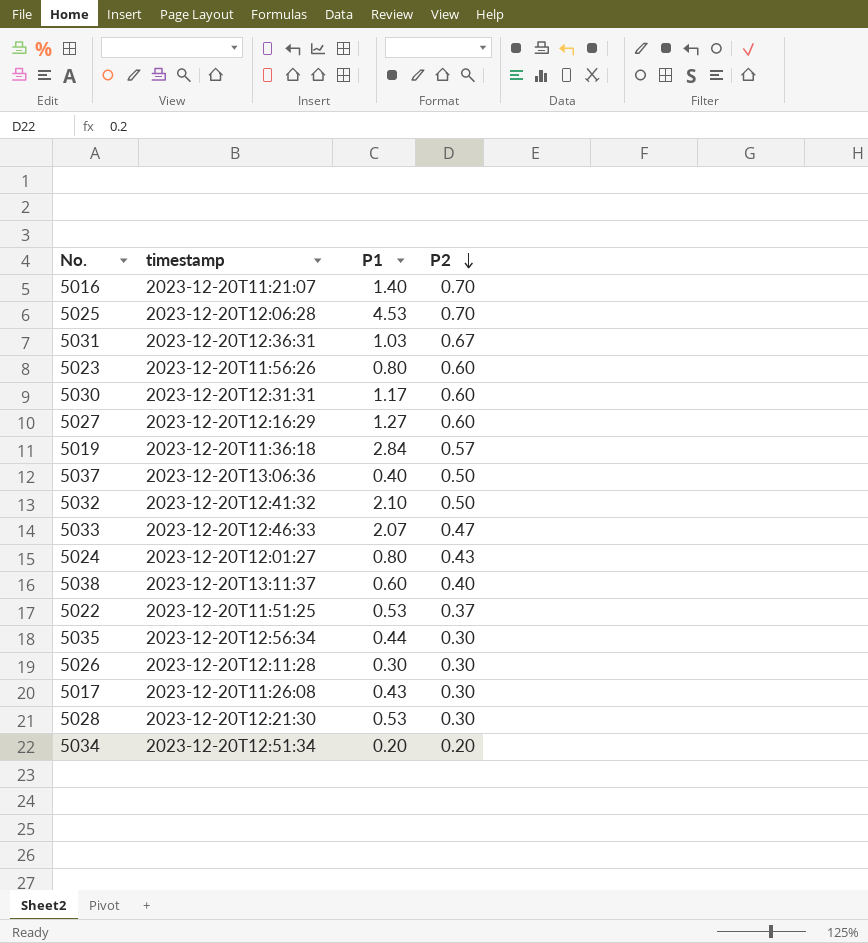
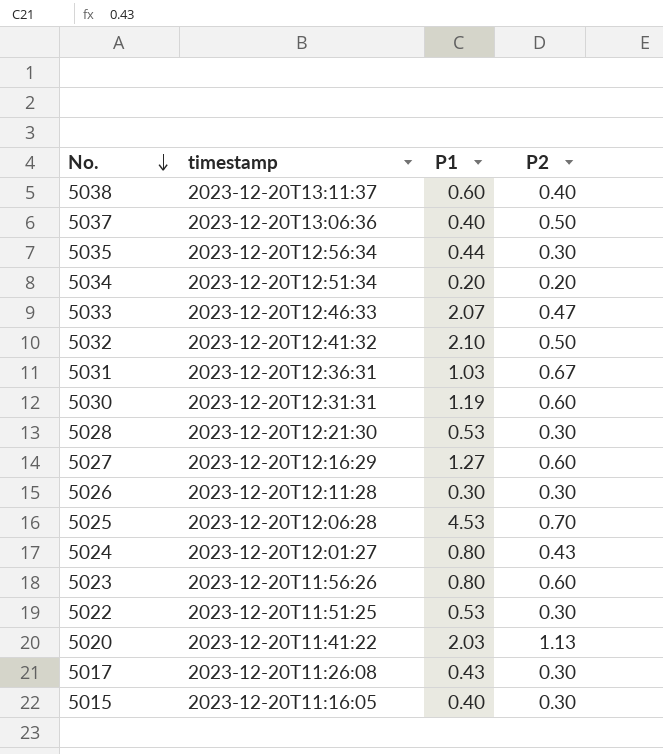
row order: P2 descending -> No. descending
row 5016: 2023-12-20T11:21:07 | 1.40 | 0.70 -> none
row 5019: 2023-12-20T11:36:18 | 2.84 | 0.57 -> none
5030 | P1: 1.17 -> 1.19
5022 | P2: 0.37 -> 0.30
row 5020: none -> 2023-12-20T11:41:22 | 2.03 | 1.13
row 5015: none -> 2023-12-20T11:16:05 | 0.40 | 0.30

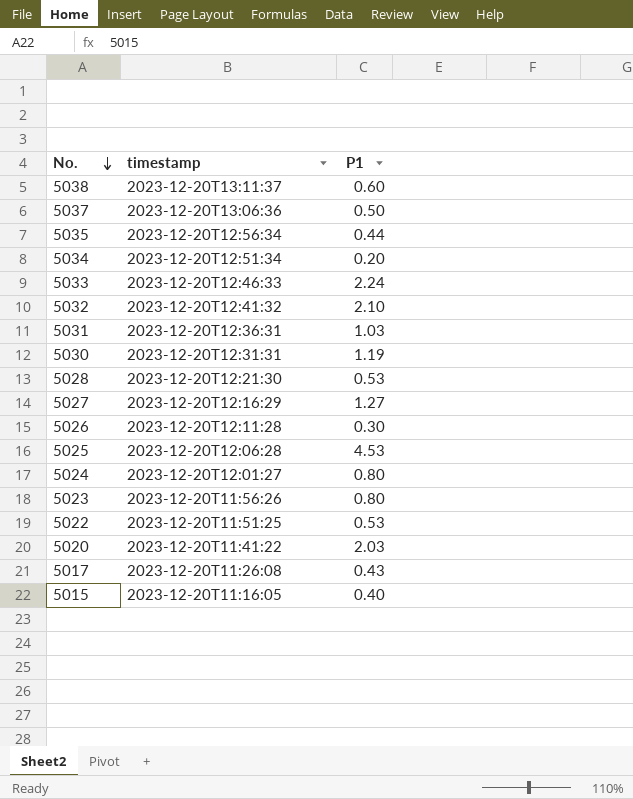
column P2 | position: 4 -> none
5037 | P1: 0.40 -> 0.50
5033 | P1: 2.07 -> 2.24

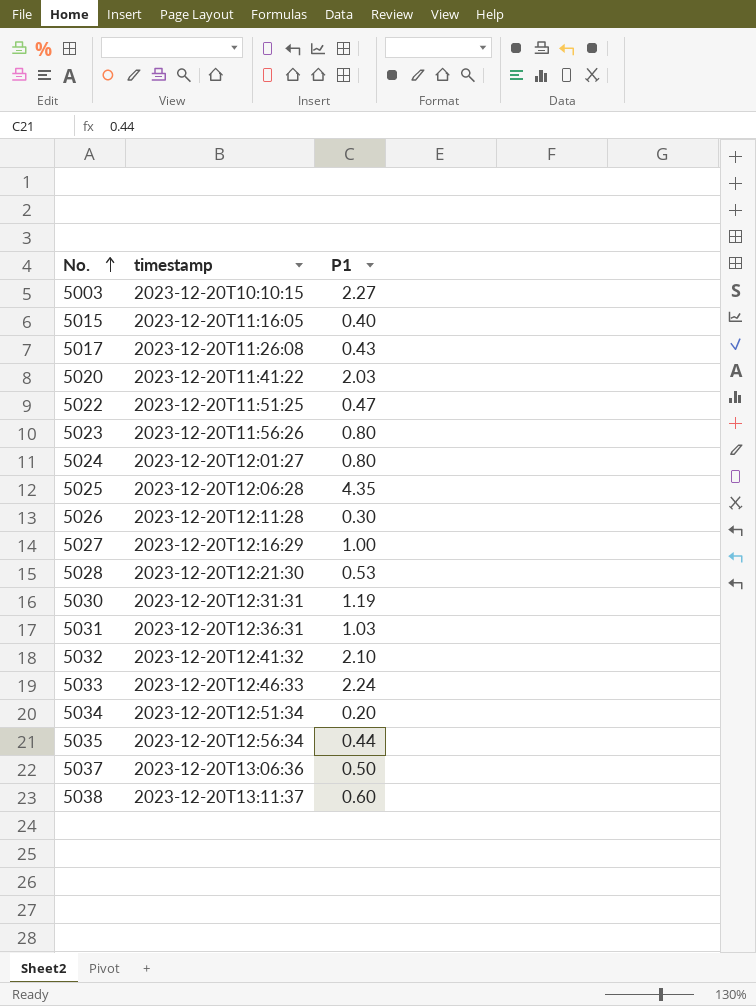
row order: No. descending -> No. ascending
row 5003: none -> 2023-12-20T10:10:15 | 2.27
5022 | P1: 0.53 -> 0.47
5025 | P1: 4.53 -> 4.35
5027 | P1: 1.27 -> 1.00

